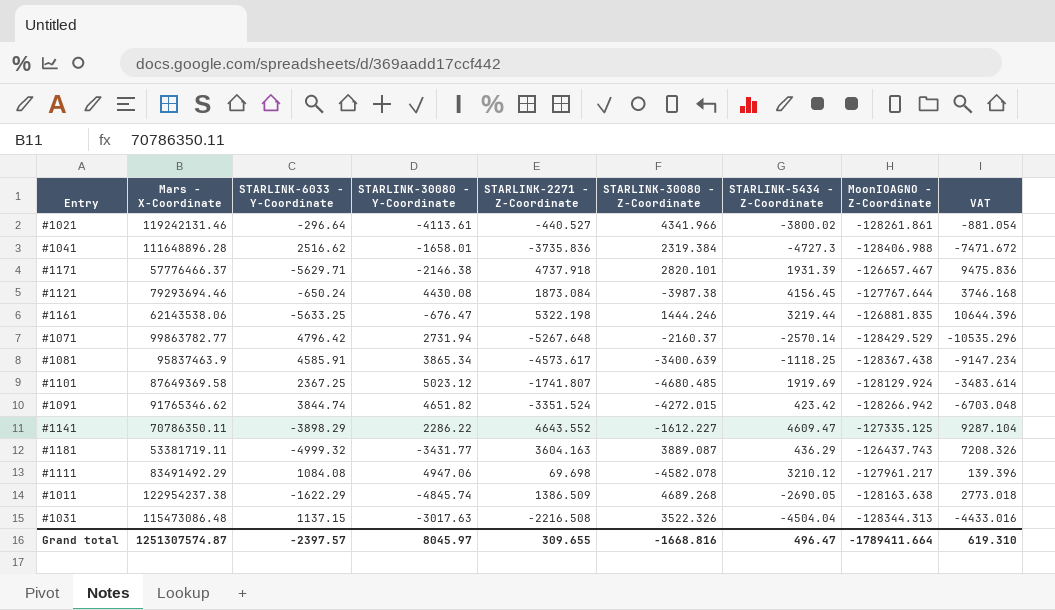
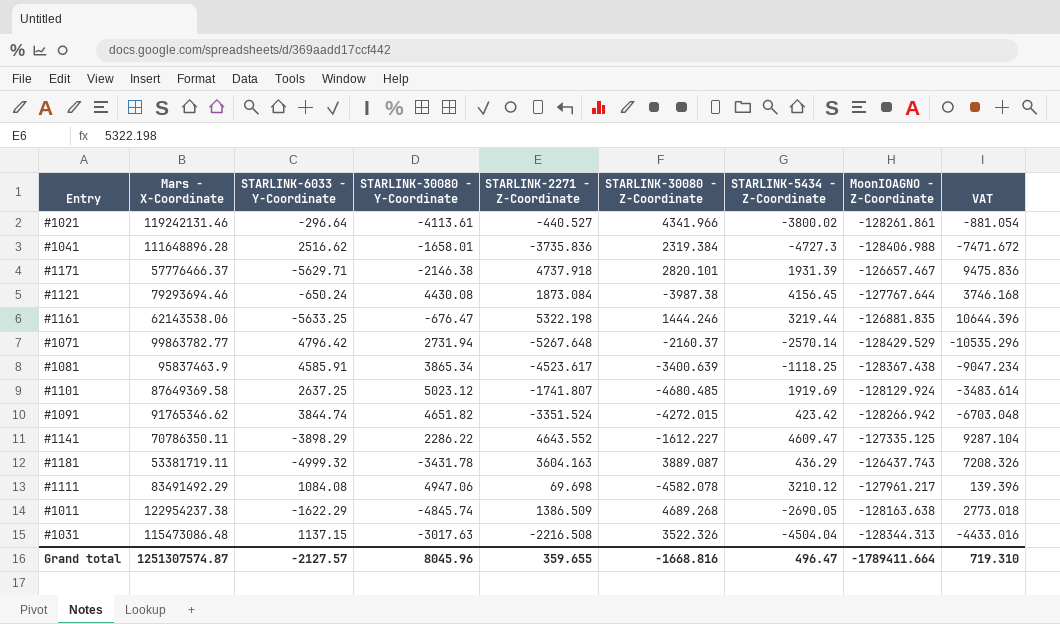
#1081 | STARLINK-2271 - Z-Coordinate: -4573.617 -> -4523.617
#1081 | VAT: -9147.234 -> -9047.234
#1101 | STARLINK-6033 - Y-Coordinate: 2367.25 -> 2637.25
#1181 | STARLINK-30080 - Y-Coordinate: -3431.77 -> -3431.78
Grand total | STARLINK-6033 - Y-Coordinate: -2397.57 -> -2127.57
Grand total | STARLINK-30080 - Y-Coordinate: 8045.97 -> 8045.96
Grand total | STARLINK-2271 - Z-Coordinate: 309.655 -> 359.655
Grand total | VAT: 619.310 -> 719.310

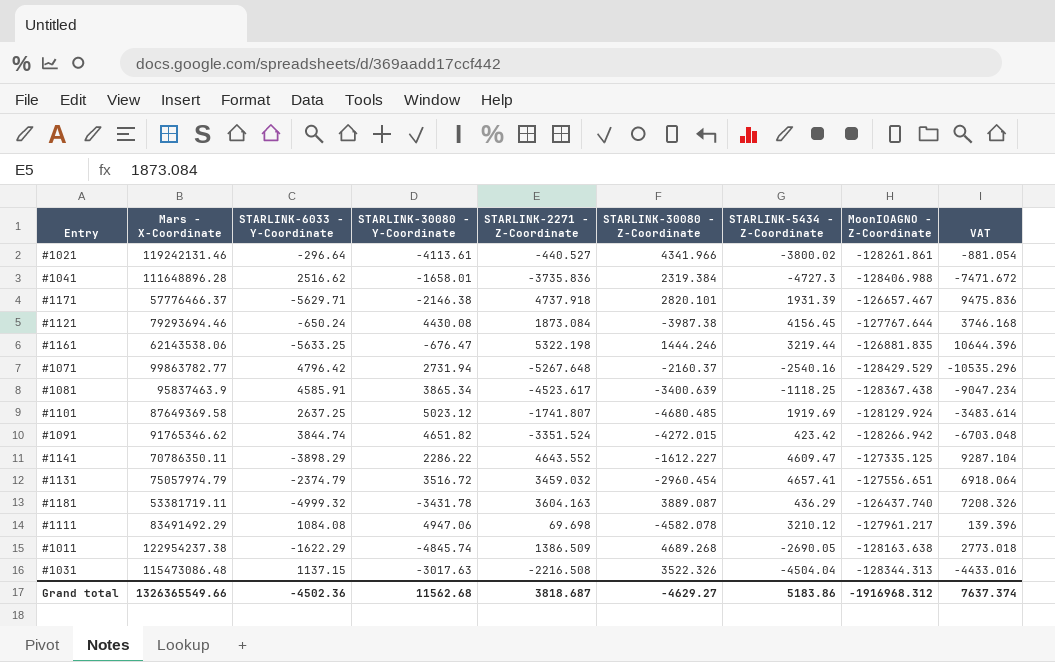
#1071 | STARLINK-5434 - Z-Coordinate: -2570.14 -> -2540.16
row #1131: none -> 75057974.79 | -2374.79 | 3516.72 | 3459.032 | -2960.454 | 4657.41 | -127556.651 | 6918.064
#1181 | MoonIOAGNO - Z-Coordinate: -126437.743 -> -126437.740
Grand total | Mars - X-Coordinate: 1251307574.87 -> 1326365549.66
Grand total | STARLINK-6033 - Y-Coordinate: -2127.57 -> -4502.36
Grand total | STARLINK-30080 - Y-Coordinate: 8045.96 -> 11562.68
Grand total | STARLINK-2271 - Z-Coordinate: 359.655 -> 3818.687
Grand total | STARLINK-30080 - Z-Coordinate: -1668.816 -> -4629.27
Grand total | STARLINK-5434 - Z-Coordinate: 496.47 -> 5183.86
Grand total | MoonIOAGNO - Z-Coordinate: -1789411.664 -> -1916968.312
Grand total | VAT: 719.310 -> 7637.374

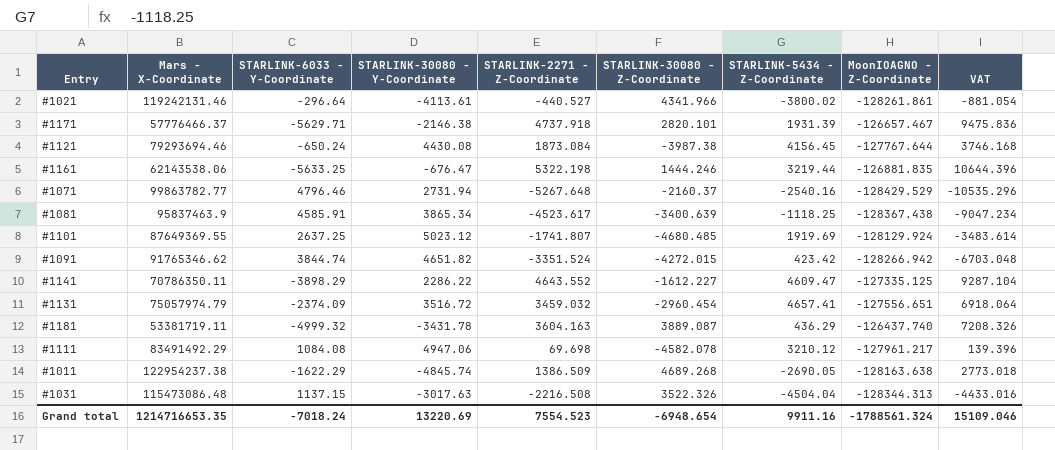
row #1041: 111648896.28 | 2516.62 | -1658.01 | -3735.836 | 2319.384 | -4727.3 | -128406.988 | -7471.672 -> none
#1071 | STARLINK-6033 - Y-Coordinate: 4796.42 -> 4796.46
#1101 | Mars - X-Coordinate: 87649369.58 -> 87649369.55
#1131 | STARLINK-6033 - Y-Coordinate: -2374.79 -> -2374.09
Grand total | Mars - X-Coordinate: 1326365549.66 -> 1214716653.35
Grand total | STARLINK-6033 - Y-Coordinate: -4502.36 -> -7018.24
Grand total | STARLINK-30080 - Y-Coordinate: 11562.68 -> 13220.69
Grand total | STARLINK-2271 - Z-Coordinate: 3818.687 -> 7554.523
Grand total | STARLINK-30080 - Z-Coordinate: -4629.27 -> -6948.654
Grand total | STARLINK-5434 - Z-Coordinate: 5183.86 -> 9911.16
Grand total | MoonIOAGNO - Z-Coordinate: -1916968.312 -> -1788561.324
Grand total | VAT: 7637.374 -> 15109.046

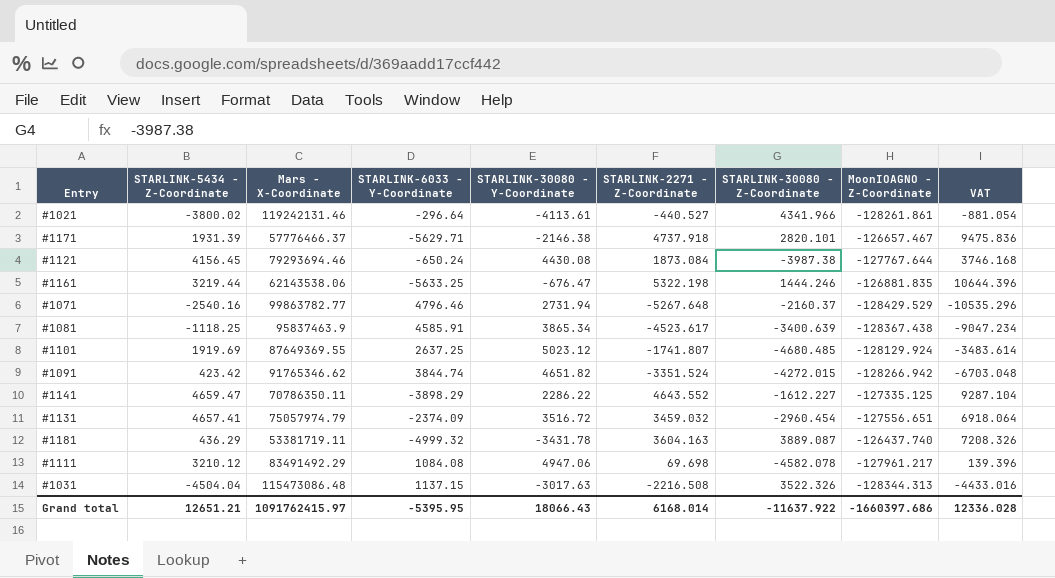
column STARLINK-5434 - Z-Coordinate | position: 7 -> 2
row #1011: 122954237.38 | -1622.29 | -4845.74 | 1386.509 | 4689.268 | -2690.05 | -128163.638 | 2773.018 -> none
#1141 | STARLINK-5434 - Z-Coordinate: 4609.47 -> 4659.47
Grand total | STARLINK-5434 - Z-Coordinate: 9911.16 -> 12651.21
Grand total | Mars - X-Coordinate: 1214716653.35 -> 1091762415.97
Grand total | STARLINK-6033 - Y-Coordinate: -7018.24 -> -5395.95
Grand total | STARLINK-30080 - Y-Coordinate: 13220.69 -> 18066.43
Grand total | STARLINK-2271 - Z-Coordinate: 7554.523 -> 6168.014
Grand total | STARLINK-30080 - Z-Coordinate: -6948.654 -> -11637.922
Grand total | MoonIOAGNO - Z-Coordinate: -1788561.324 -> -1660397.686
Grand total | VAT: 15109.046 -> 12336.028

